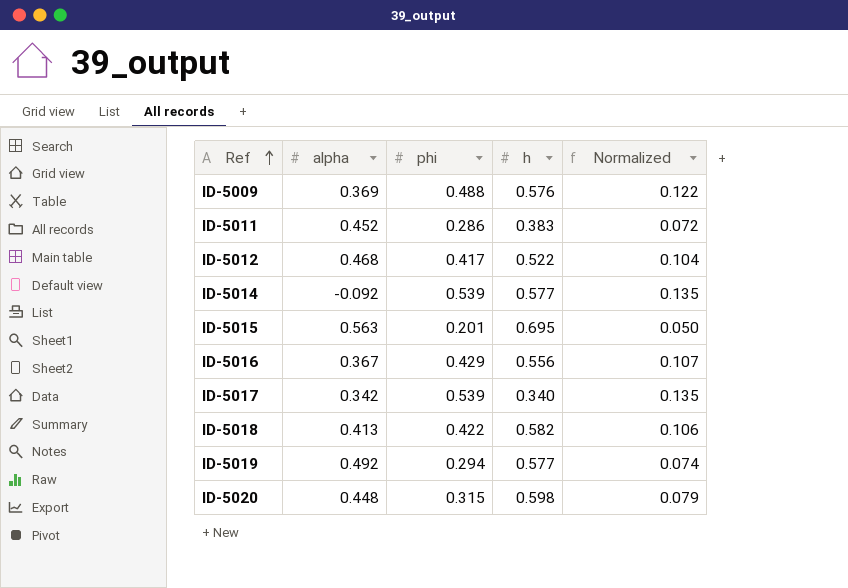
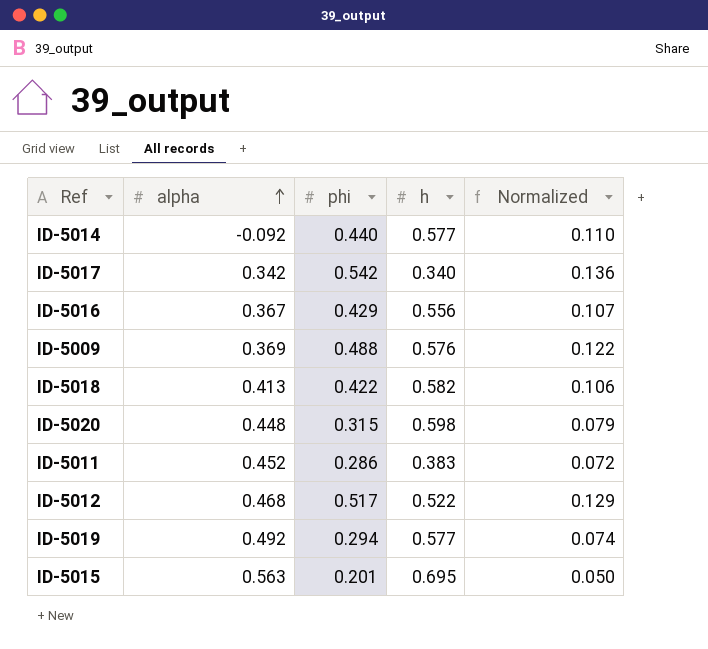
row order: Ref ascending -> alpha ascending
ID-5014 | phi: 0.539 -> 0.440
ID-5014 | Normalized: 0.135 -> 0.110
ID-5017 | phi: 0.539 -> 0.542
ID-5017 | Normalized: 0.135 -> 0.136
ID-5012 | phi: 0.417 -> 0.517
ID-5012 | Normalized: 0.104 -> 0.129

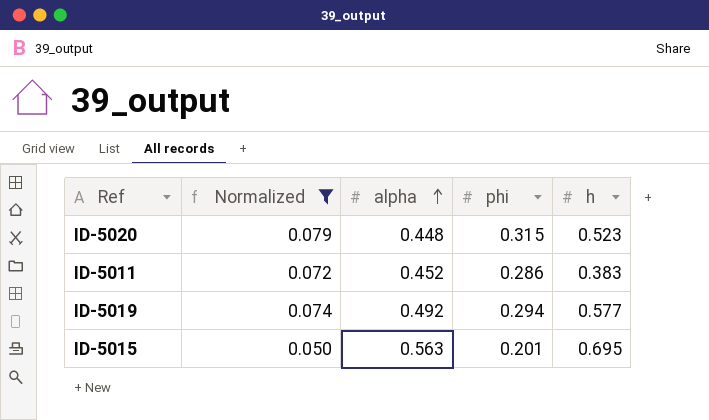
filter: none -> Normalized <= 0.079
column Normalized | position: 5 -> 2
ID-5020 | h: 0.598 -> 0.523

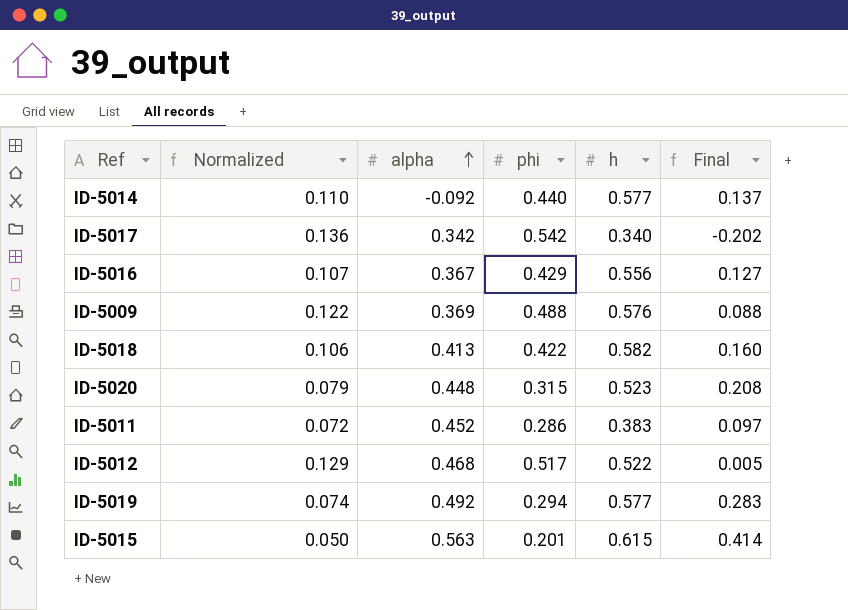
filter: Normalized <= 0.079 -> none
column Final | formula: none -> [h] - [phi]
ID-5015 | h: 0.695 -> 0.615

